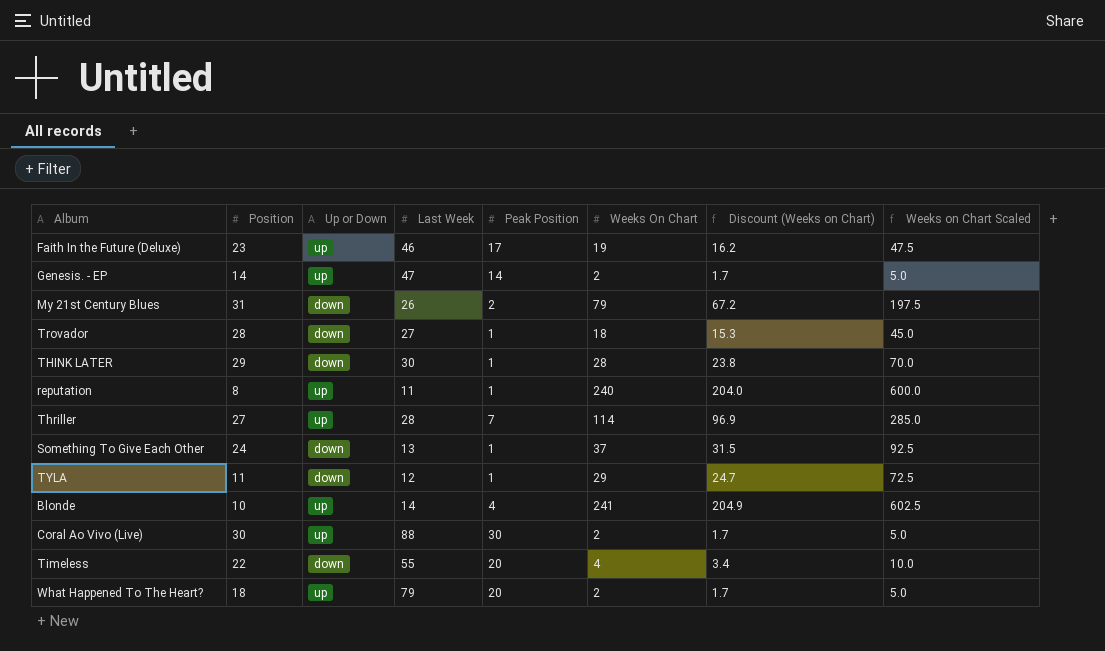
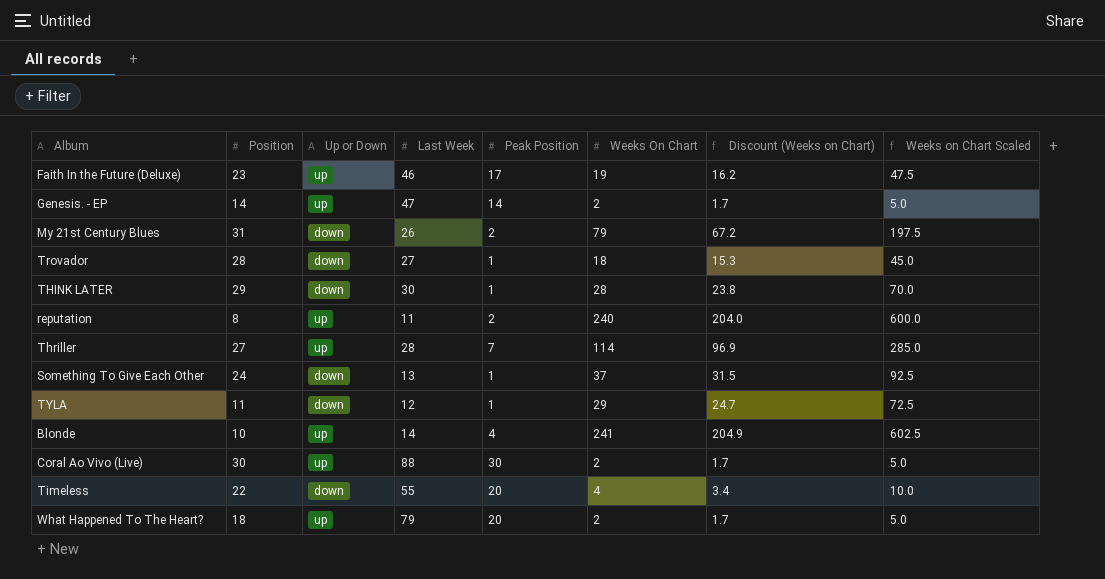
reputation | Peak Position: 1 -> 2

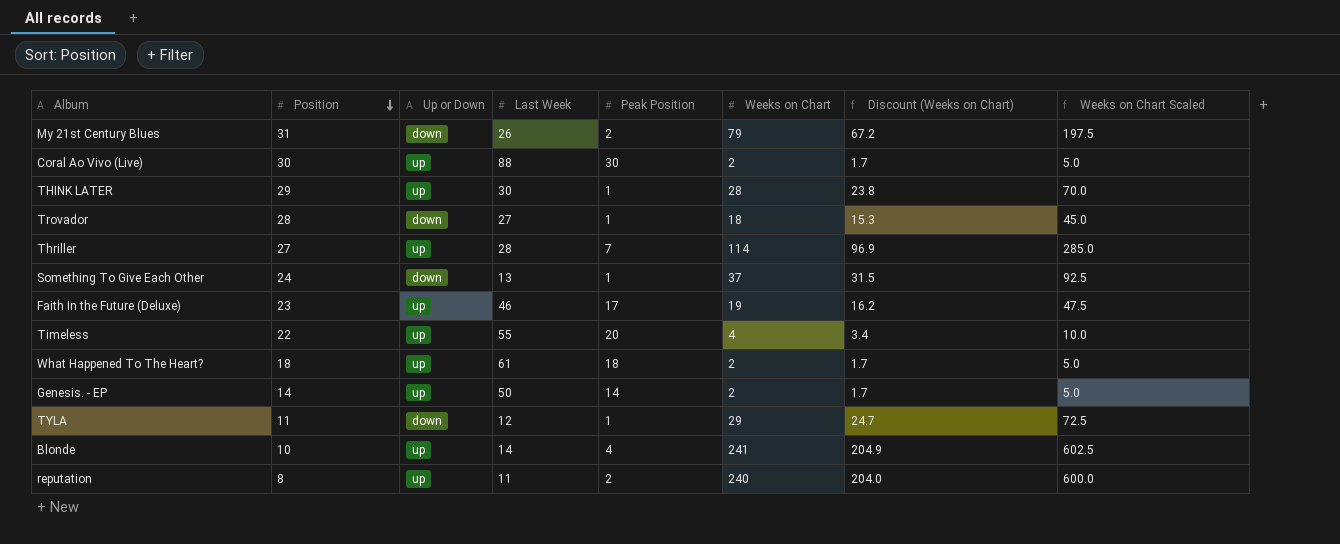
row order: none -> Position descending
column name: Weeks On Chart -> Weeks on Chart
THINK LATER | Up or Down: down -> up
Timeless | Up or Down: down -> up
What Happened To The Heart? | Last Week: 79 -> 61
What Happened To The Heart? | Peak Position: 20 -> 18
Genesis. - EP | Last Week: 47 -> 50

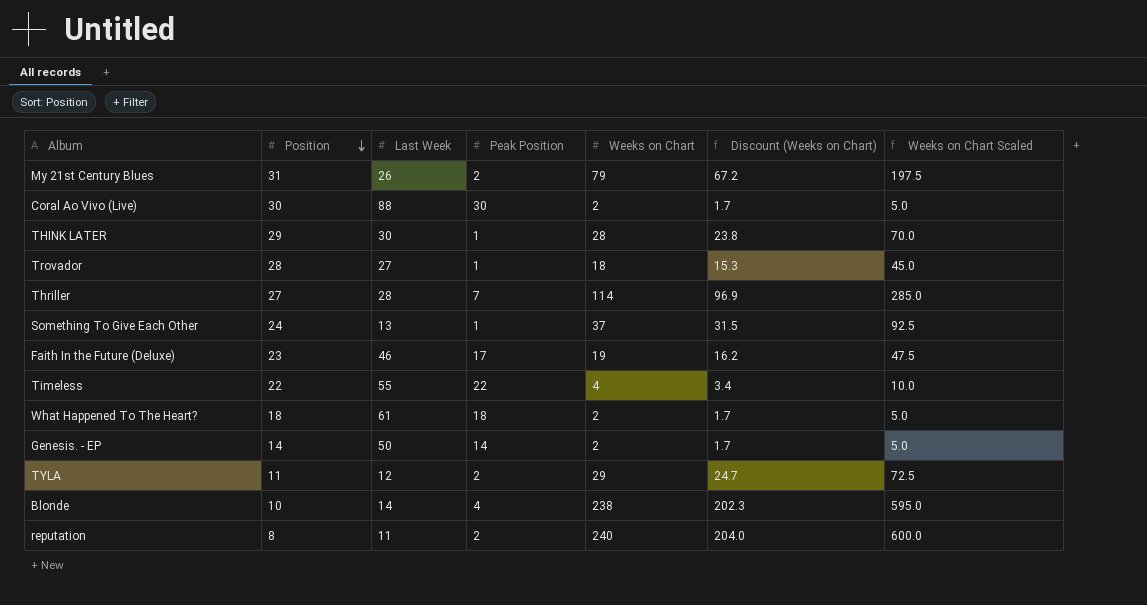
column Up or Down | position: 3 -> none
Timeless | Peak Position: 20 -> 22
TYLA | Peak Position: 1 -> 2
Blonde | Weeks on Chart: 241 -> 238
Blonde | Discount (Weeks on Chart): 204.9 -> 202.3
Blonde | Weeks on Chart Scaled: 602.5 -> 595.0

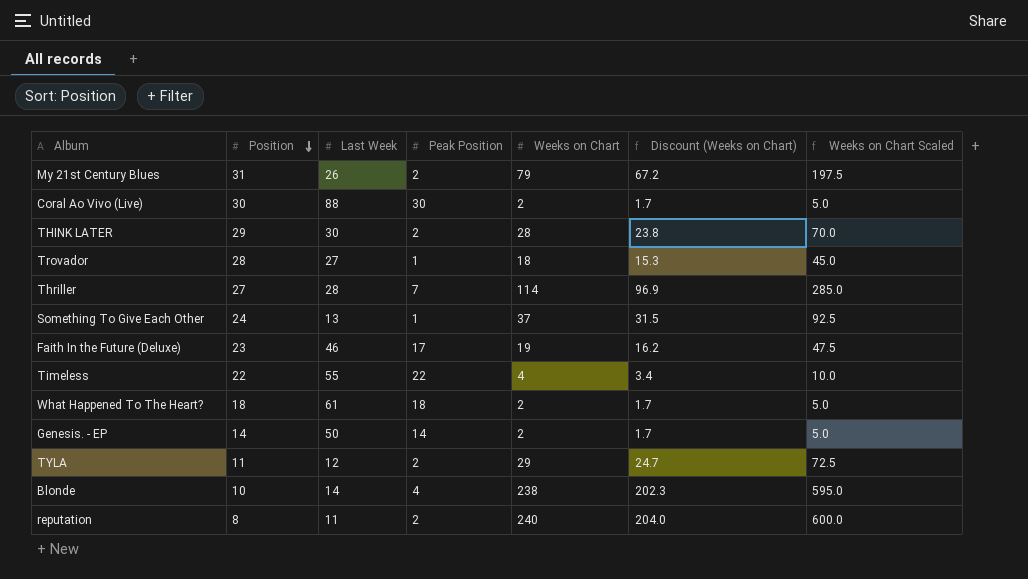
THINK LATER | Peak Position: 1 -> 2

